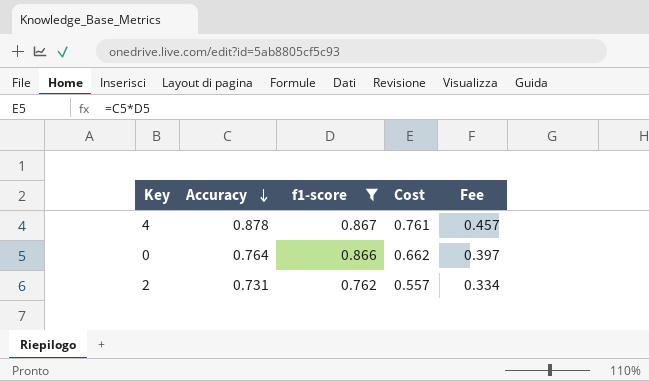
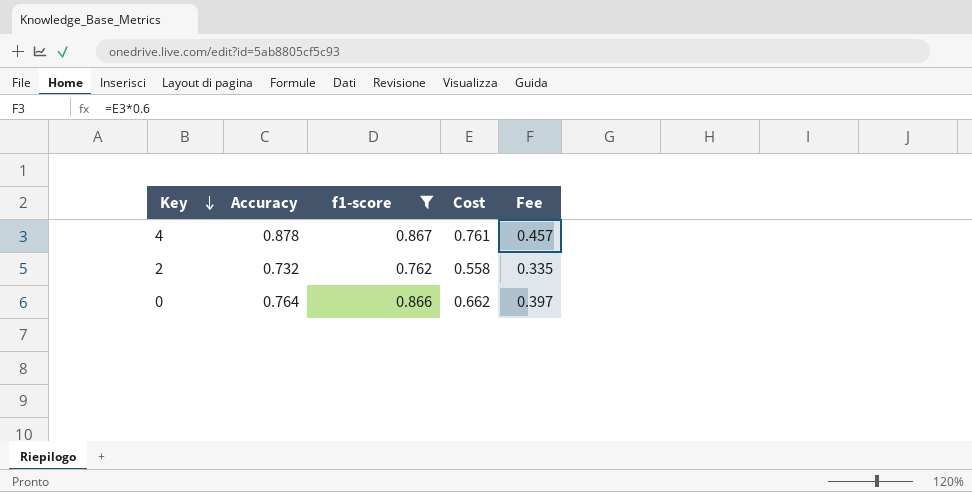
row order: Accuracy descending -> Key descending
2 | Accuracy: 0.731 -> 0.732
2 | Cost: 0.557 -> 0.558
2 | Fee: 0.334 -> 0.335

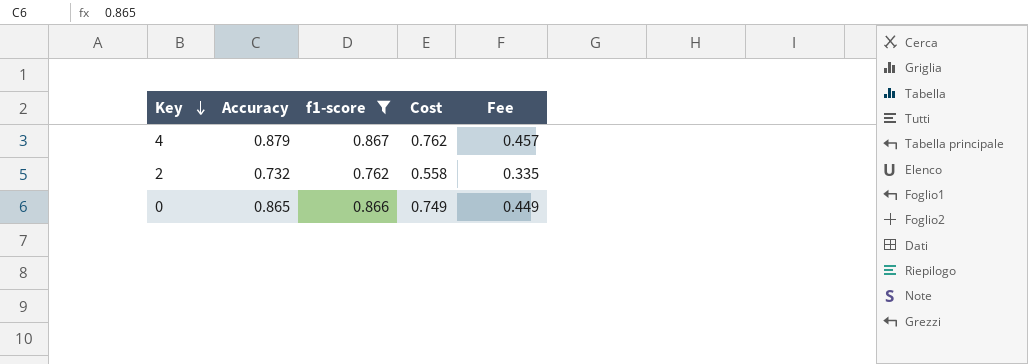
4 | Accuracy: 0.878 -> 0.879
4 | Cost: 0.761 -> 0.762
0 | Accuracy: 0.764 -> 0.865
0 | Cost: 0.662 -> 0.749
0 | Fee: 0.397 -> 0.449

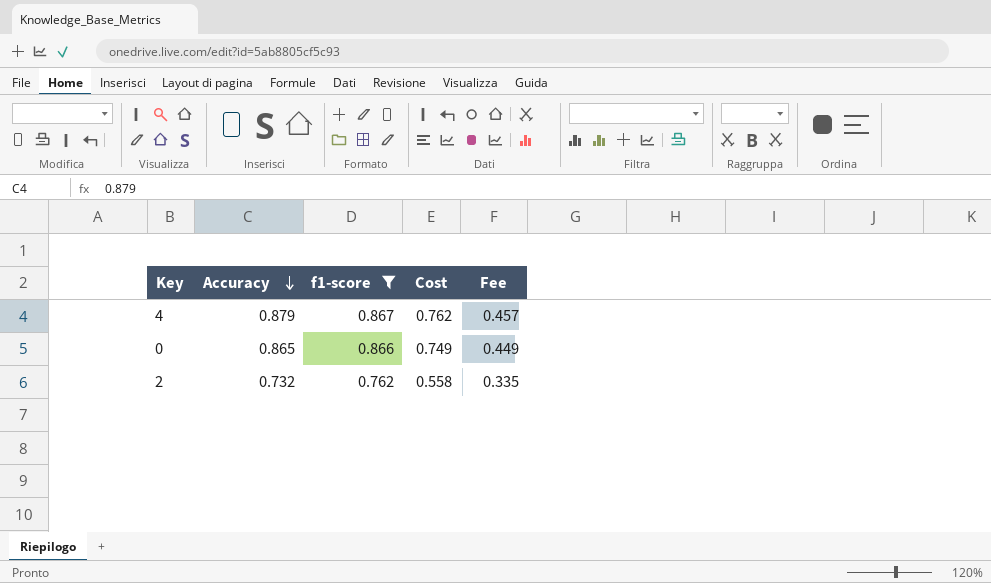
row order: Key descending -> Accuracy descending

